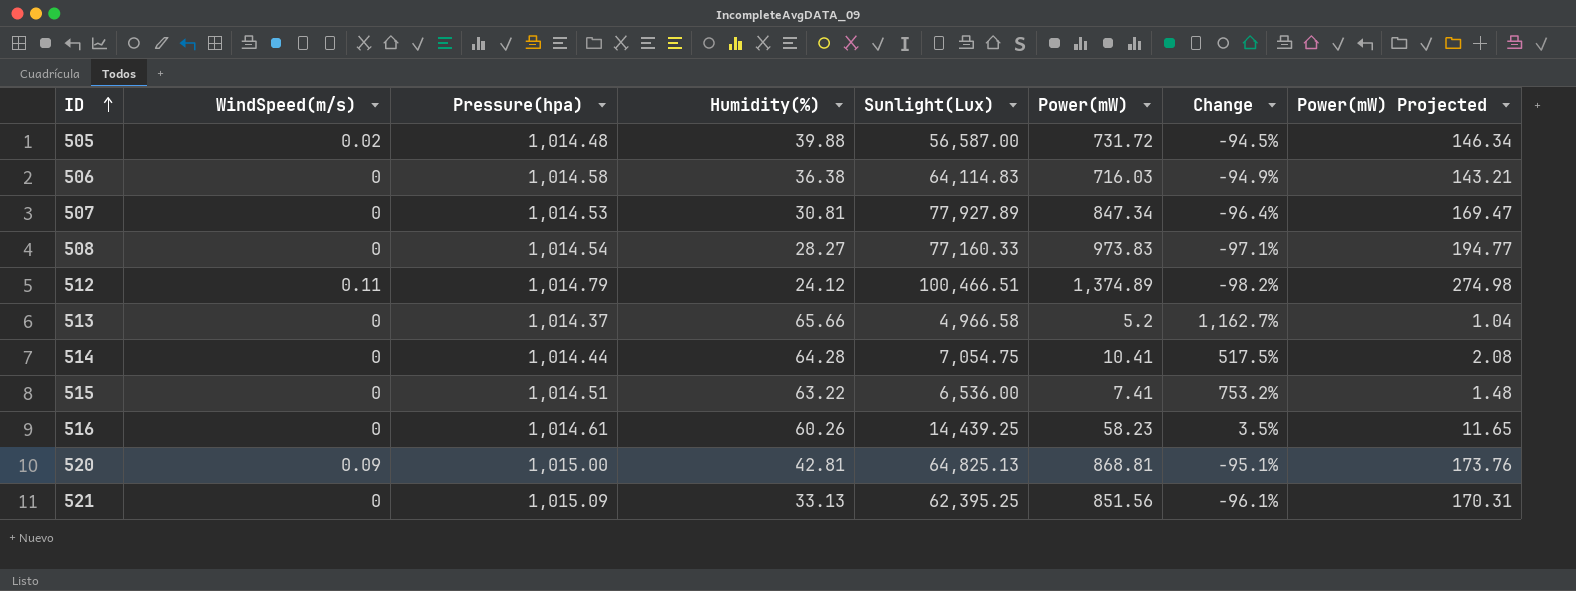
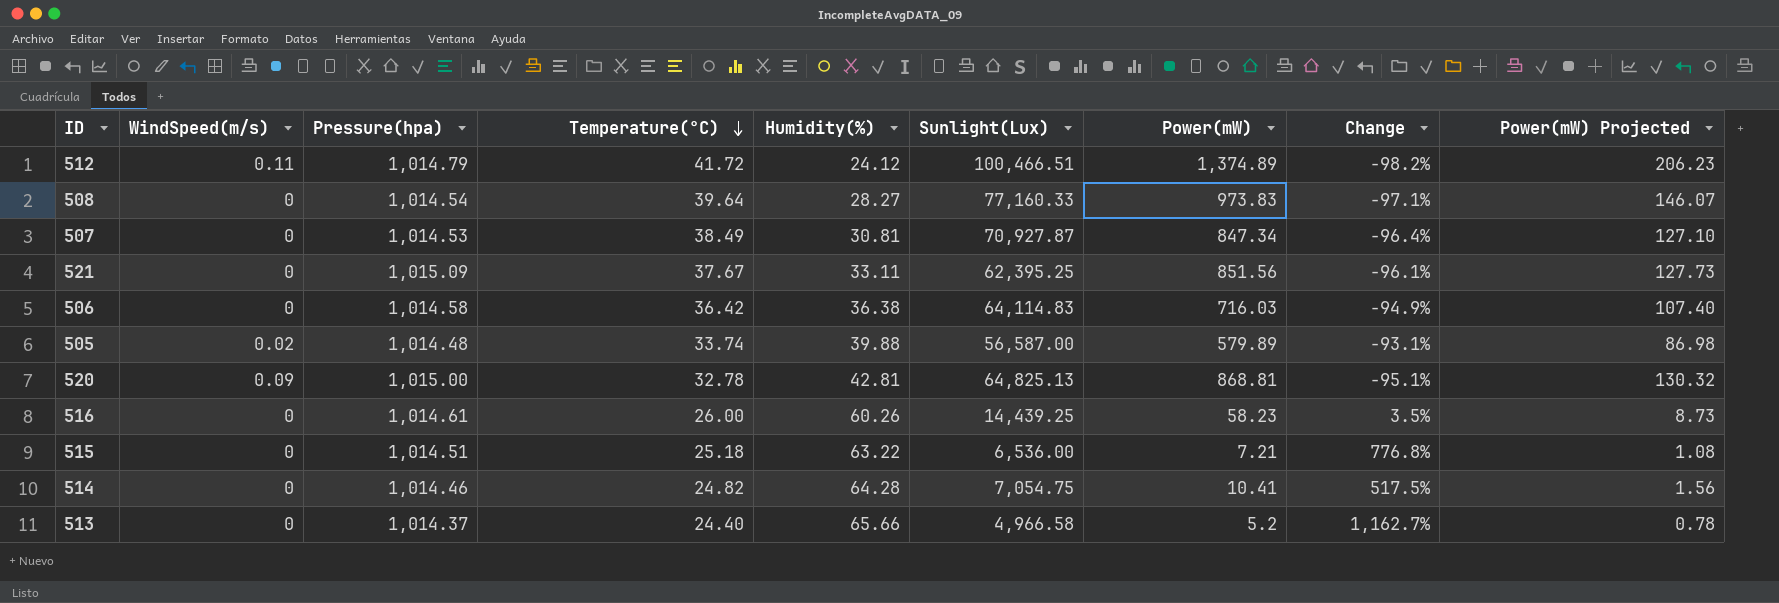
row order: ID ascending -> Temperature(°C) descending
column Temperature(°C) | position: none -> 4
column Power(mW) Projected | formula: [Power(mW)] * 0.2 -> [Power(mW)] * 0.15
507 | Sunlight(Lux): 77,927.89 -> 70,927.87
521 | Humidity(%): 33.13 -> 33.11
505 | Power(mW): 731.72 -> 579.89
505 | Change: -94.5% -> -93.1%
515 | Power(mW): 7.41 -> 7.21
515 | Change: 753.2% -> 776.8%
514 | Pressure(hpa): 1,014.44 -> 1,014.46

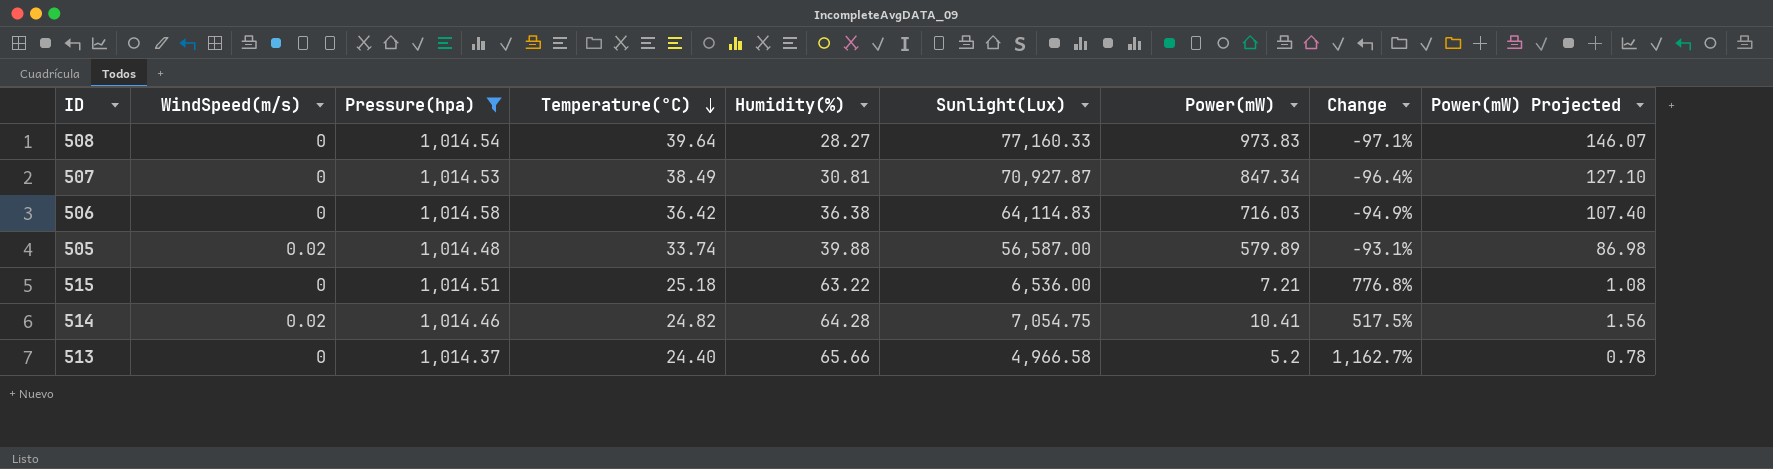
filter: none -> Pressure(hpa) <= 1,014.58
514 | WindSpeed(m/s): 0 -> 0.02

